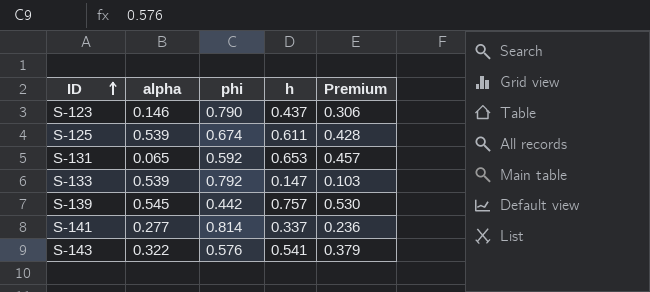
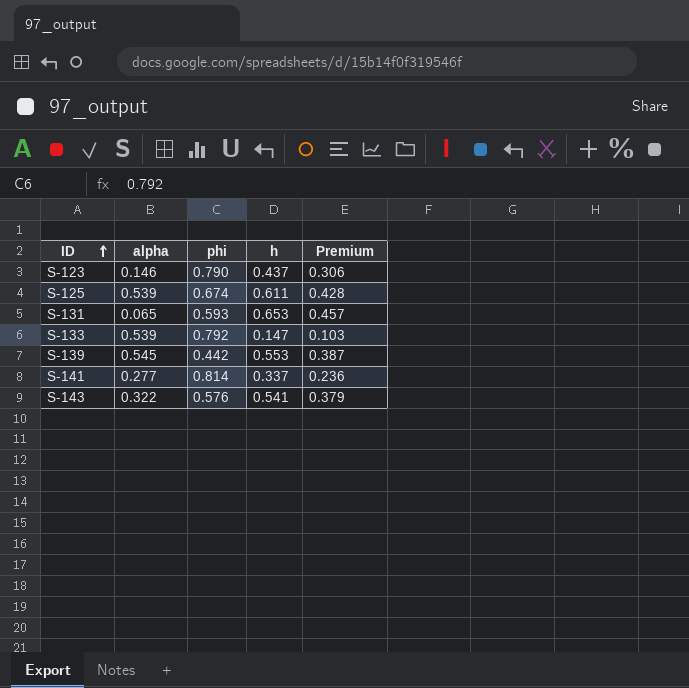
S-131 | phi: 0.592 -> 0.593
S-139 | h: 0.757 -> 0.553
S-139 | Premium: 0.530 -> 0.387

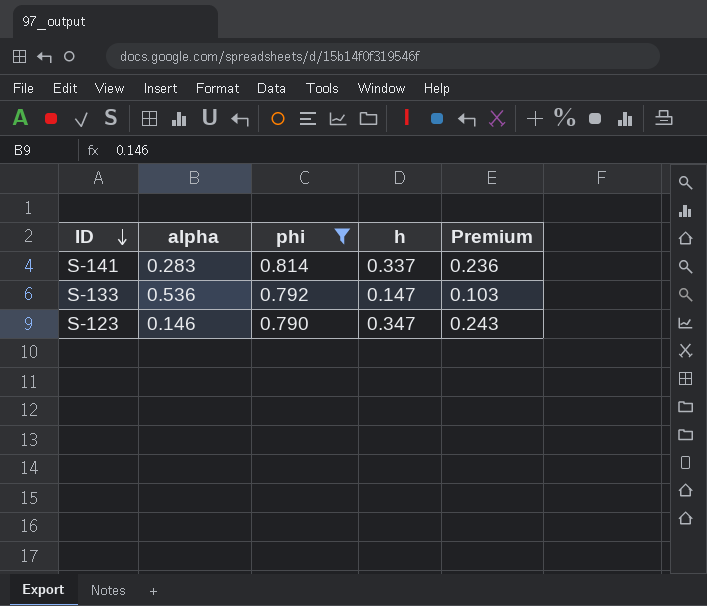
filter: none -> phi >= 0.790
row order: ID ascending -> ID descending
S-141 | alpha: 0.277 -> 0.283
S-133 | alpha: 0.539 -> 0.536
S-123 | h: 0.437 -> 0.347
S-123 | Premium: 0.306 -> 0.243

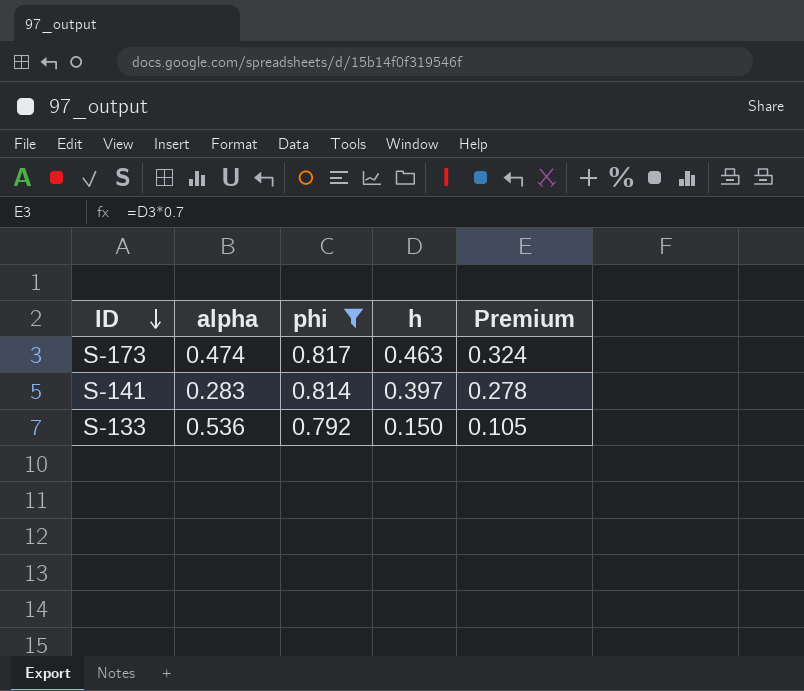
row S-123: 0.146 | 0.790 | 0.347 | 0.243 -> none
row S-173: none -> 0.474 | 0.817 | 0.463 | 0.324
S-141 | h: 0.337 -> 0.397
S-141 | Premium: 0.236 -> 0.278
S-133 | h: 0.147 -> 0.150
S-133 | Premium: 0.103 -> 0.105

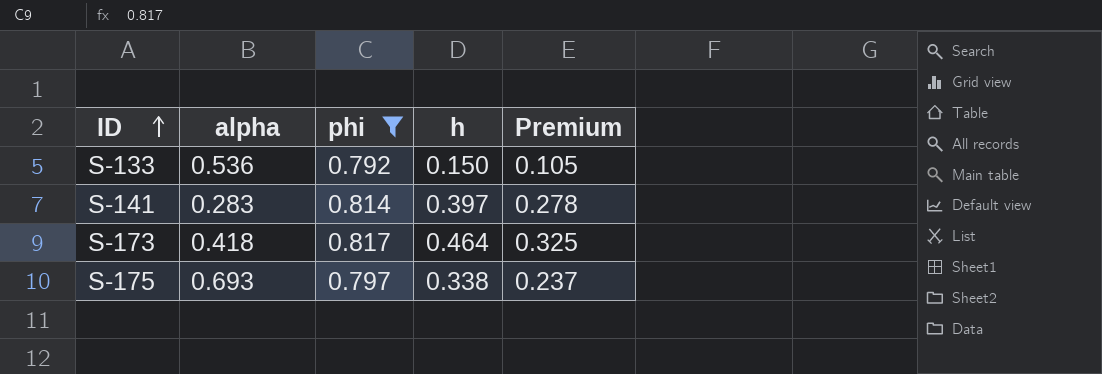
row order: ID descending -> ID ascending
S-173 | alpha: 0.474 -> 0.418
S-173 | h: 0.463 -> 0.464
S-173 | Premium: 0.324 -> 0.325
row S-175: none -> 0.693 | 0.797 | 0.338 | 0.237

